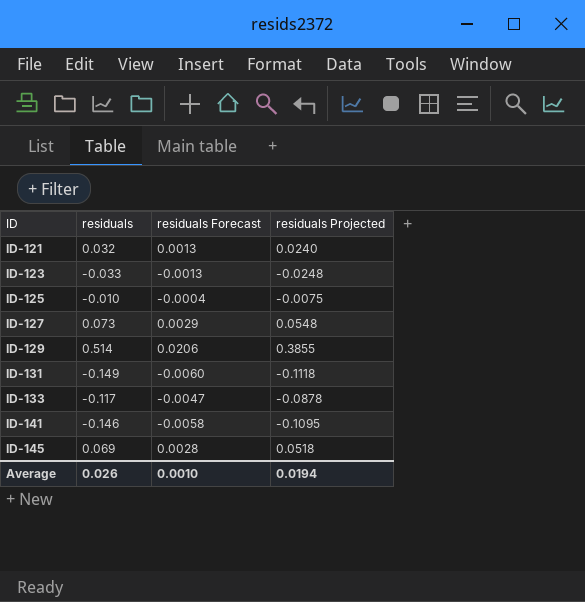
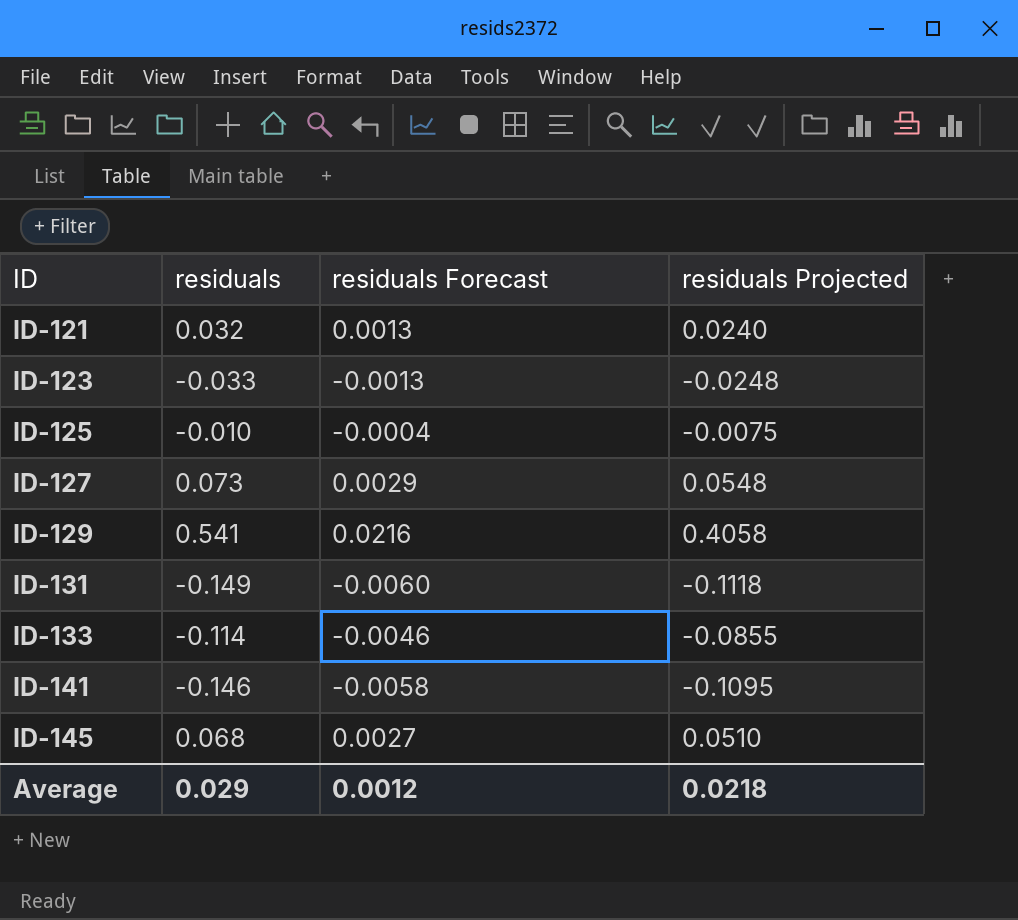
ID-129 | residuals: 0.514 -> 0.541
ID-129 | residuals Forecast: 0.0206 -> 0.0216
ID-129 | residuals Projected: 0.3855 -> 0.4058
ID-133 | residuals: -0.117 -> -0.114
ID-133 | residuals Forecast: -0.0047 -> -0.0046
ID-133 | residuals Projected: -0.0878 -> -0.0855
ID-145 | residuals: 0.069 -> 0.068
ID-145 | residuals Forecast: 0.0028 -> 0.0027
ID-145 | residuals Projected: 0.0518 -> 0.0510
Average | residuals: 0.026 -> 0.029
Average | residuals Forecast: 0.0010 -> 0.0012
Average | residuals Projected: 0.0194 -> 0.0218

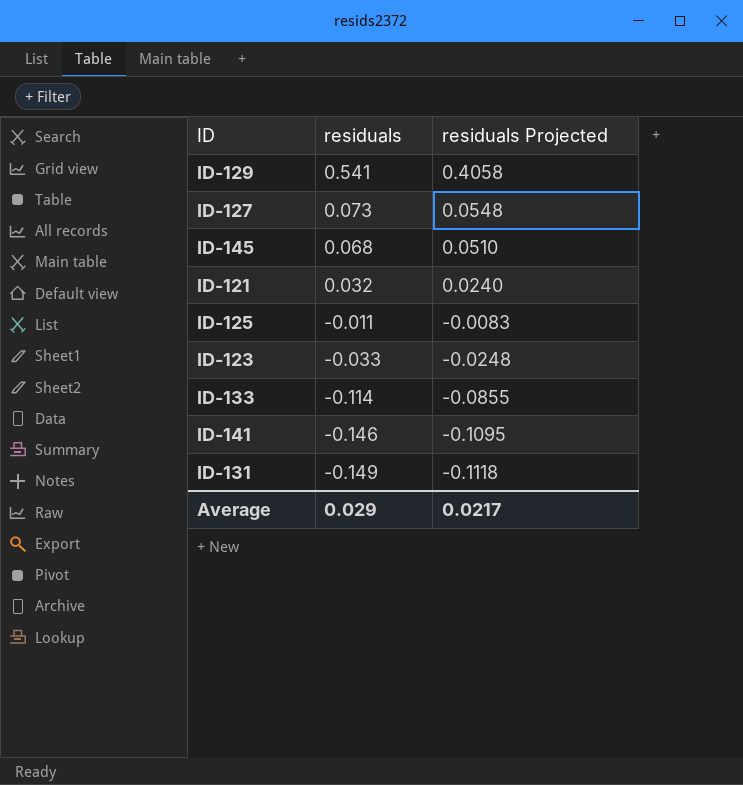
row order: ID ascending -> residuals descending
column residuals Forecast | formula: [residuals] * 0.04 -> none
ID-125 | residuals: -0.010 -> -0.011
ID-125 | residuals Projected: -0.0075 -> -0.0083
Average | residuals Projected: 0.0218 -> 0.0217

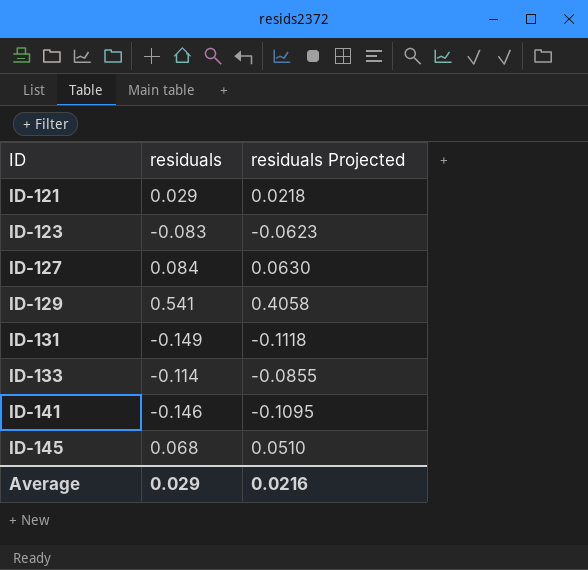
row order: residuals descending -> ID ascending
row ID-125: -0.011 | -0.0083 -> none
ID-121 | residuals: 0.032 -> 0.029
ID-121 | residuals Projected: 0.0240 -> 0.0218
ID-123 | residuals: -0.033 -> -0.083
ID-123 | residuals Projected: -0.0248 -> -0.0623
ID-127 | residuals: 0.073 -> 0.084
ID-127 | residuals Projected: 0.0548 -> 0.0630
Average | residuals Projected: 0.0217 -> 0.0216

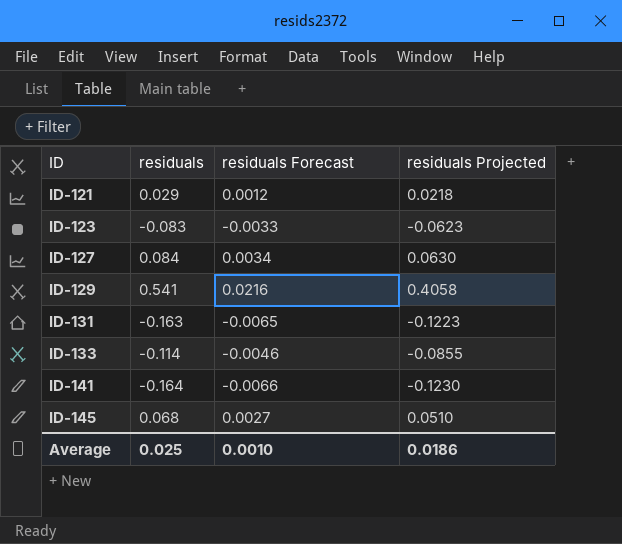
column residuals Forecast | formula: none -> [residuals] * 0.04
ID-131 | residuals: -0.149 -> -0.163
ID-131 | residuals Projected: -0.1118 -> -0.1223
ID-141 | residuals: -0.146 -> -0.164
ID-141 | residuals Projected: -0.1095 -> -0.1230
Average | residuals: 0.029 -> 0.025
Average | residuals Projected: 0.0216 -> 0.0186

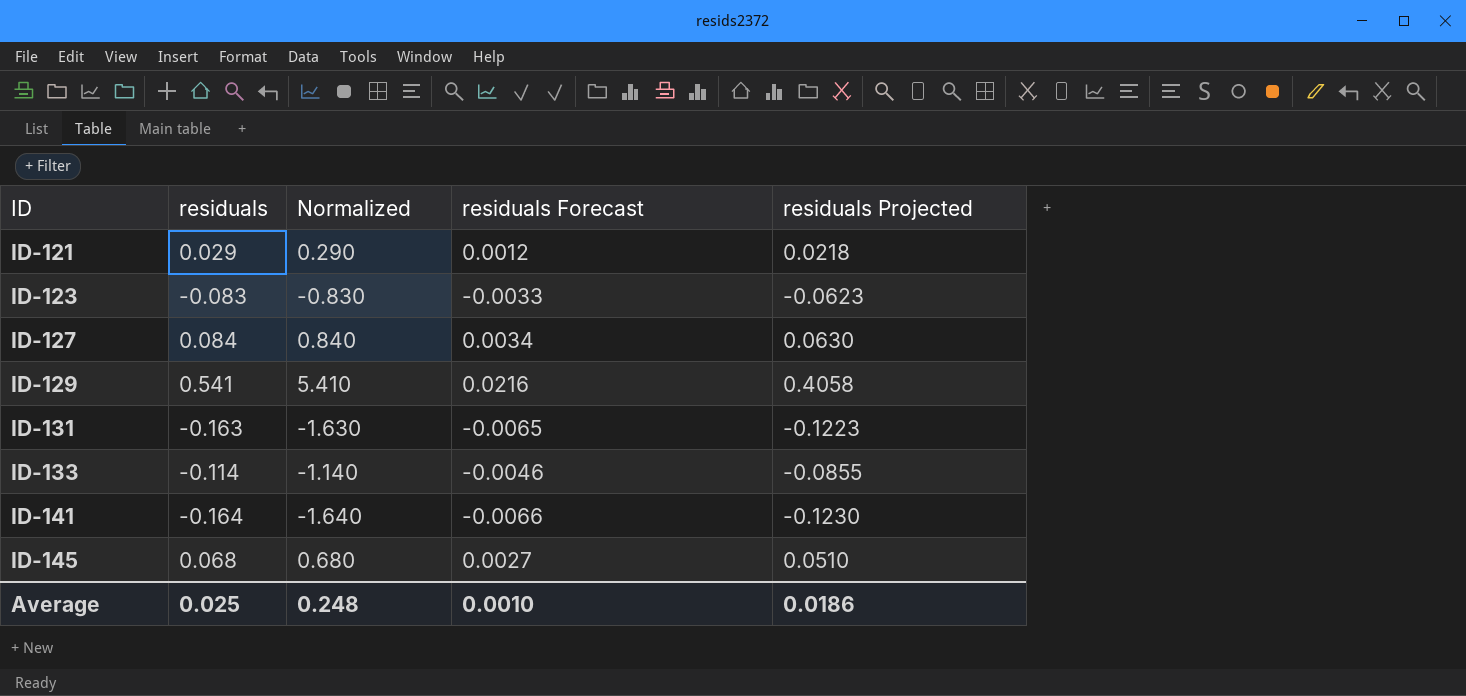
column Normalized | formula: none -> [residuals] * 10

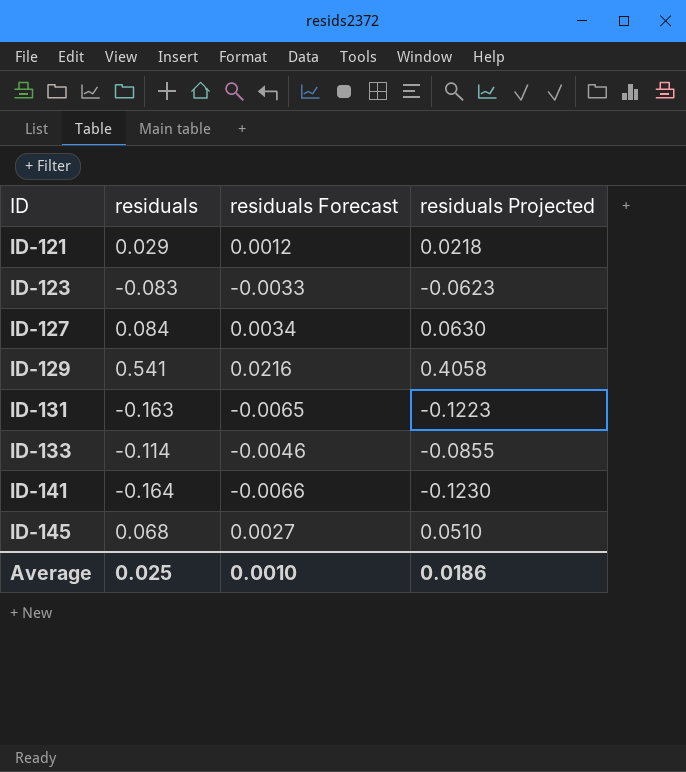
column Normalized | formula: [residuals] * 10 -> none

